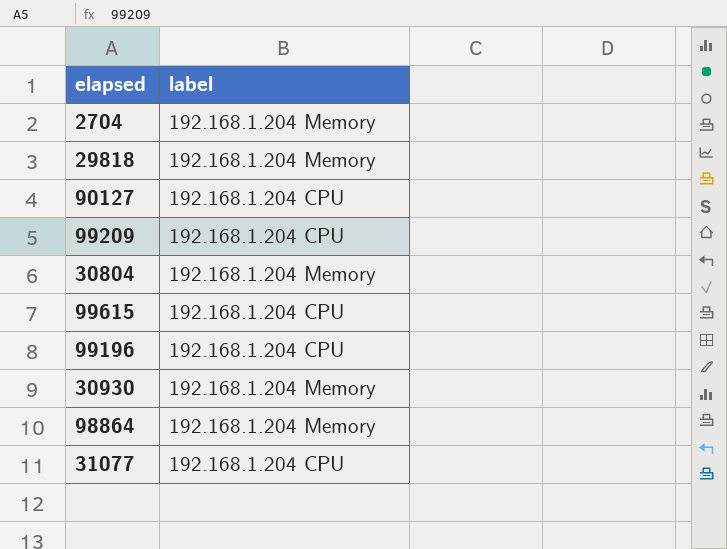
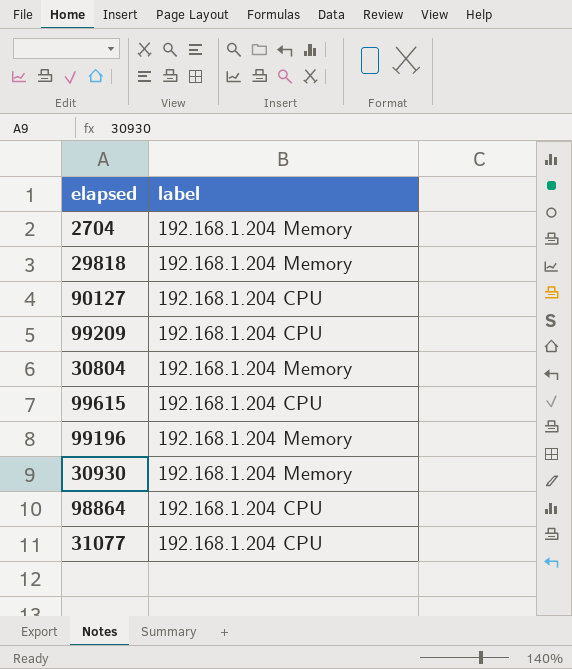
99196 | label: 192.168.1.204 CPU -> 192.168.1.204 Memory
98864 | label: 192.168.1.204 Memory -> 192.168.1.204 CPU

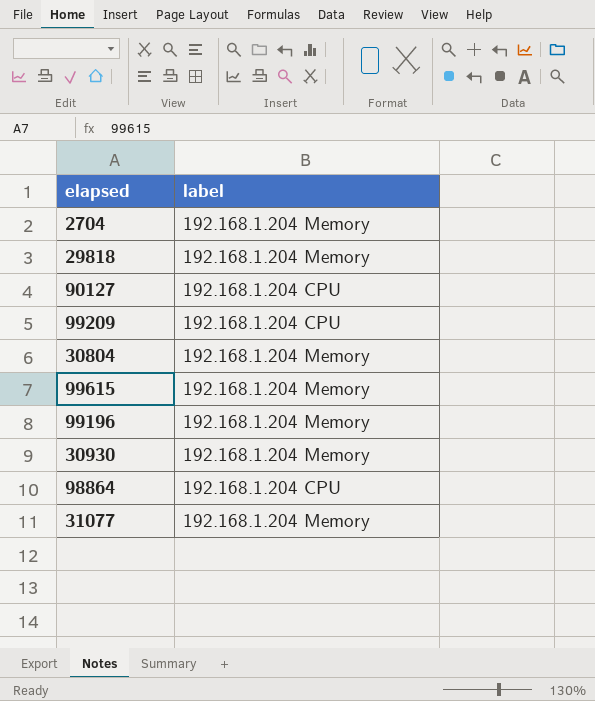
99615 | label: 192.168.1.204 CPU -> 192.168.1.204 Memory
31077 | label: 192.168.1.204 CPU -> 192.168.1.204 Memory

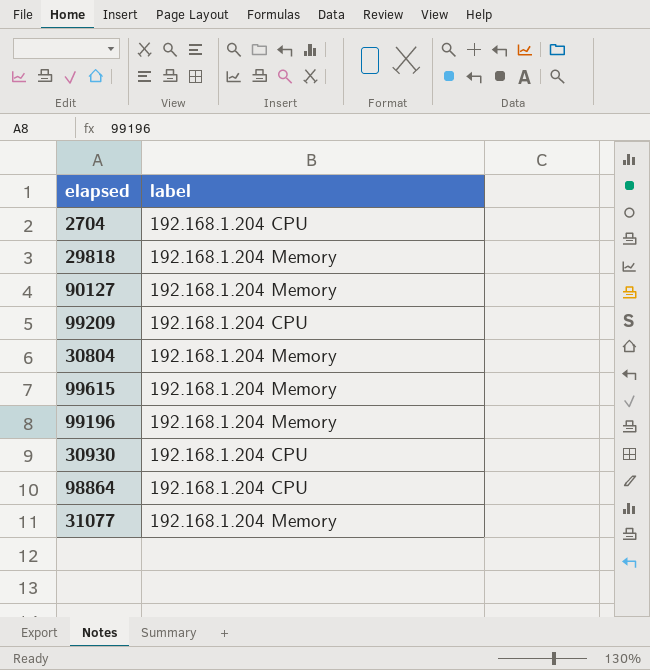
2704 | label: 192.168.1.204 Memory -> 192.168.1.204 CPU
90127 | label: 192.168.1.204 CPU -> 192.168.1.204 Memory
30930 | label: 192.168.1.204 Memory -> 192.168.1.204 CPU

